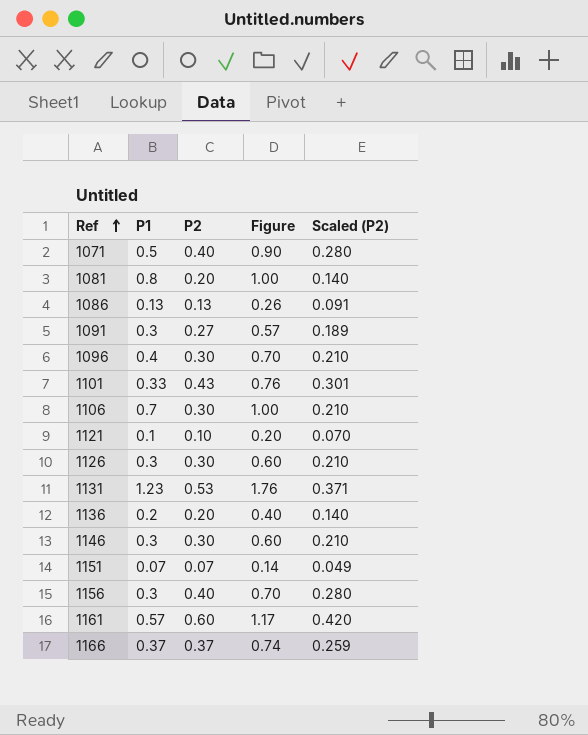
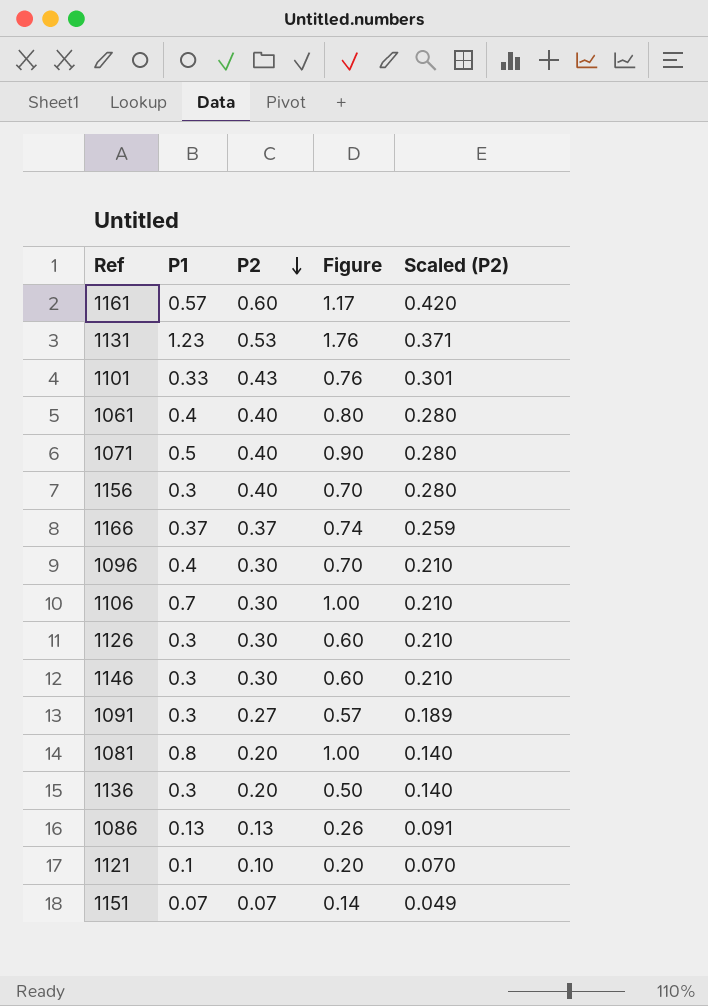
row order: Ref ascending -> P2 descending
row 1061: none -> 0.4 | 0.40 | 0.80 | 0.280
1136 | P1: 0.2 -> 0.3
1136 | Figure: 0.40 -> 0.50

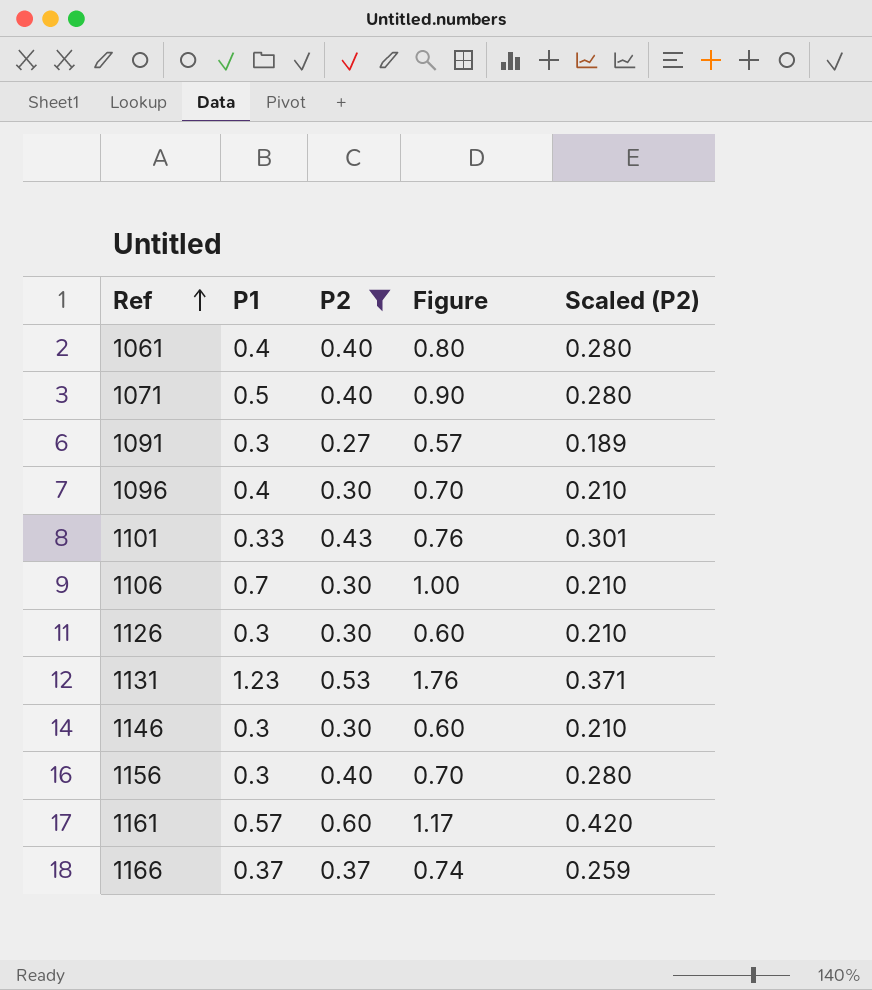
filter: none -> P2 >= 0.27
row order: P2 descending -> Ref ascending

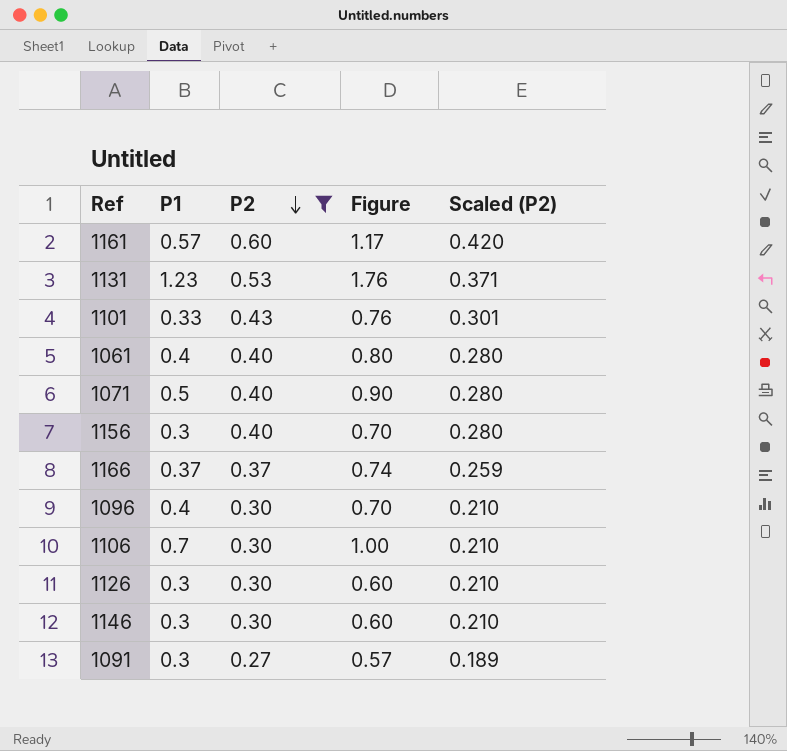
row order: Ref ascending -> P2 descending

